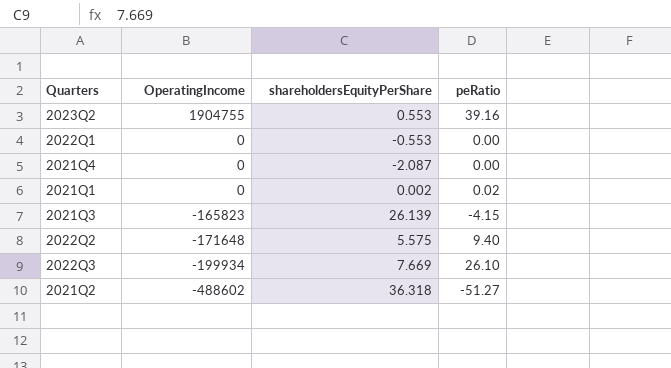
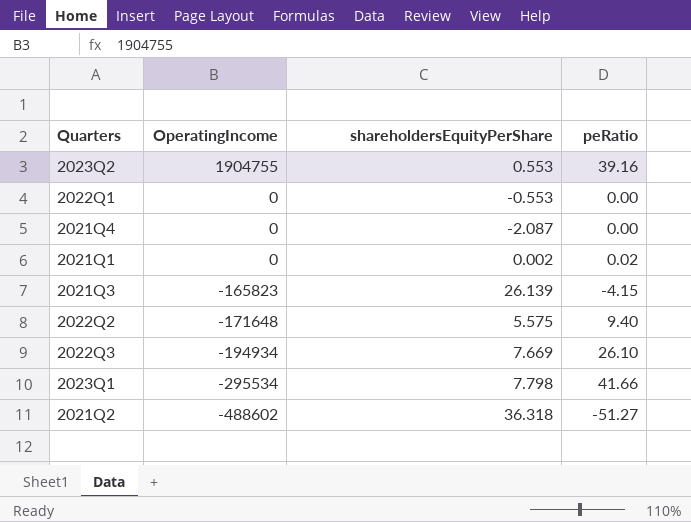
2022Q3 | OperatingIncome: -199934 -> -194934
row 2023Q1: none -> -295534 | 7.798 | 41.66

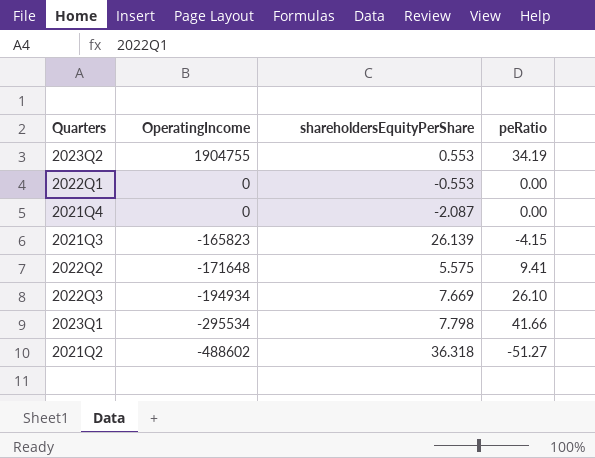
row 2021Q1: 0 | 0.002 | 0.02 -> none
2023Q2 | peRatio: 39.16 -> 34.19
2022Q2 | peRatio: 9.40 -> 9.41

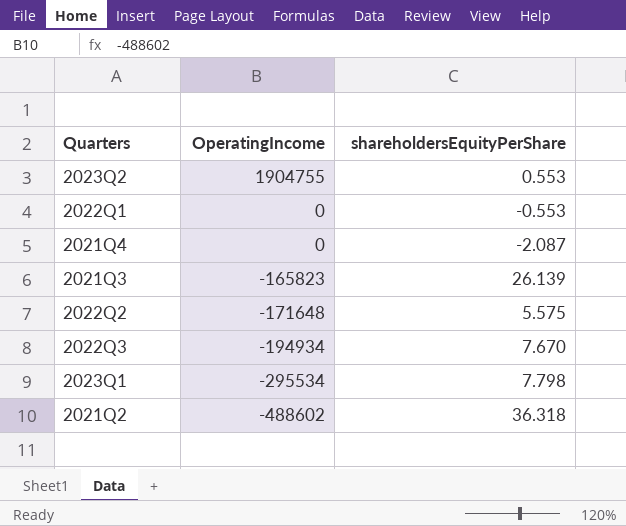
column peRatio | position: 4 -> none
2022Q3 | shareholdersEquityPerShare: 7.669 -> 7.670

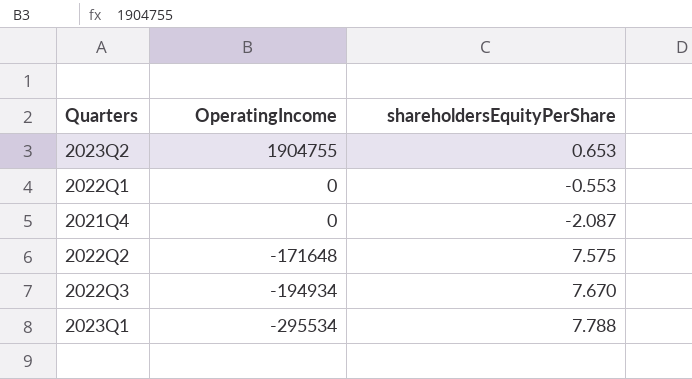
row 2021Q3: -165823 | 26.139 -> none
row 2021Q2: -488602 | 36.318 -> none
2023Q2 | shareholdersEquityPerShare: 0.553 -> 0.653
2022Q2 | shareholdersEquityPerShare: 5.575 -> 7.575
2023Q1 | shareholdersEquityPerShare: 7.798 -> 7.788

